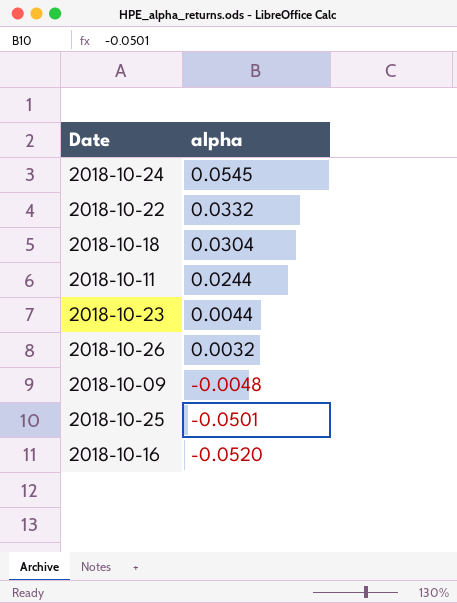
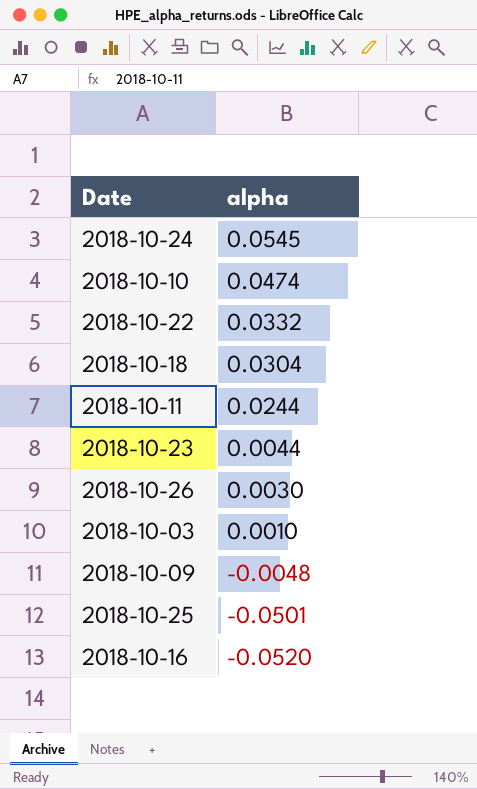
row 2018-10-10: none -> 0.0474
2018-10-26 | alpha: 0.0032 -> 0.0030
row 2018-10-03: none -> 0.0010

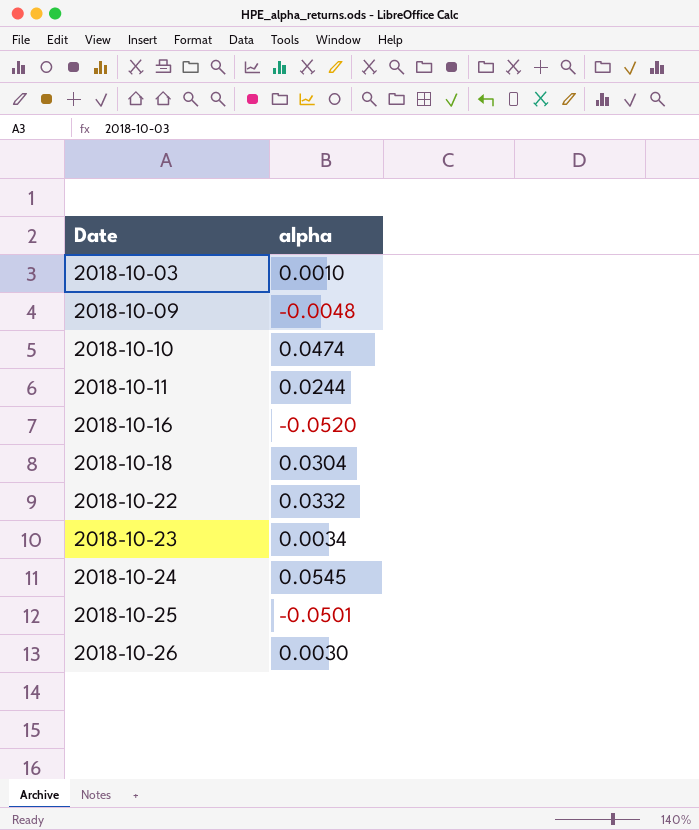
row order: alpha descending -> Date ascending
2018-10-23 | alpha: 0.0044 -> 0.0034

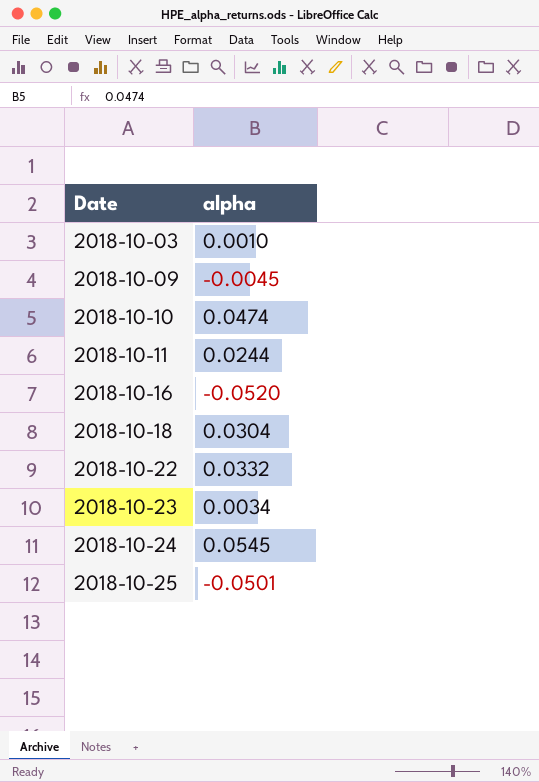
row 2018-10-26: 0.0030 -> none
2018-10-09 | alpha: -0.0048 -> -0.0045

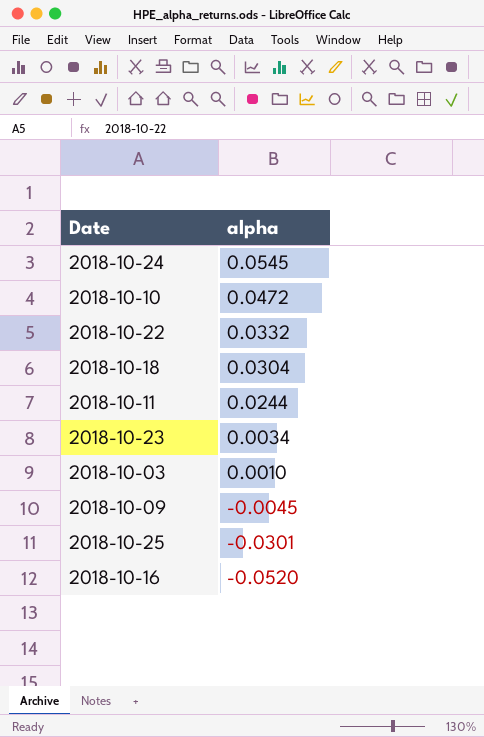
row order: Date ascending -> alpha descending
2018-10-10 | alpha: 0.0474 -> 0.0472
2018-10-25 | alpha: -0.0501 -> -0.0301

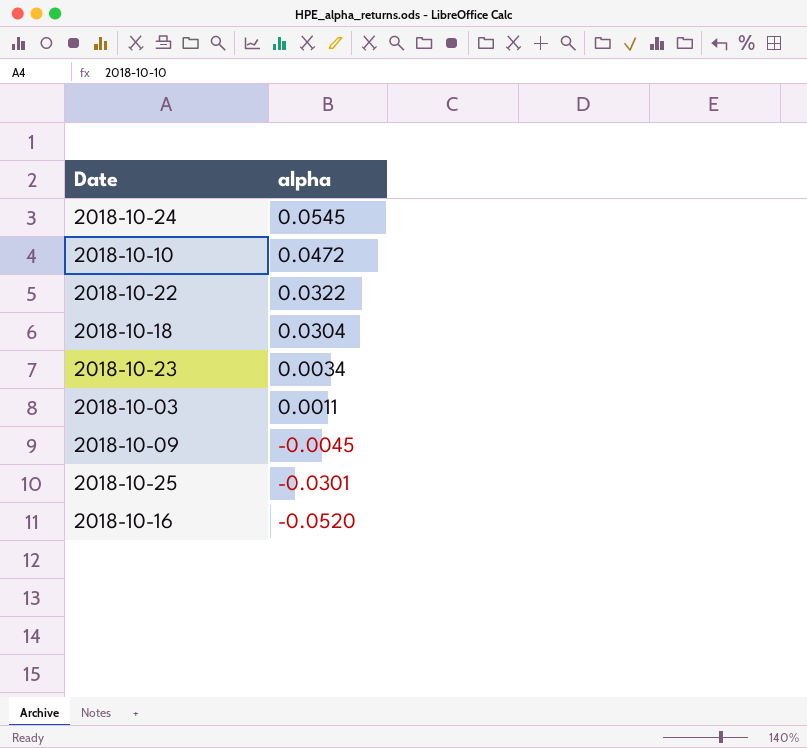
row 2018-10-11: 0.0244 -> none
2018-10-22 | alpha: 0.0332 -> 0.0322
2018-10-03 | alpha: 0.0010 -> 0.0011

